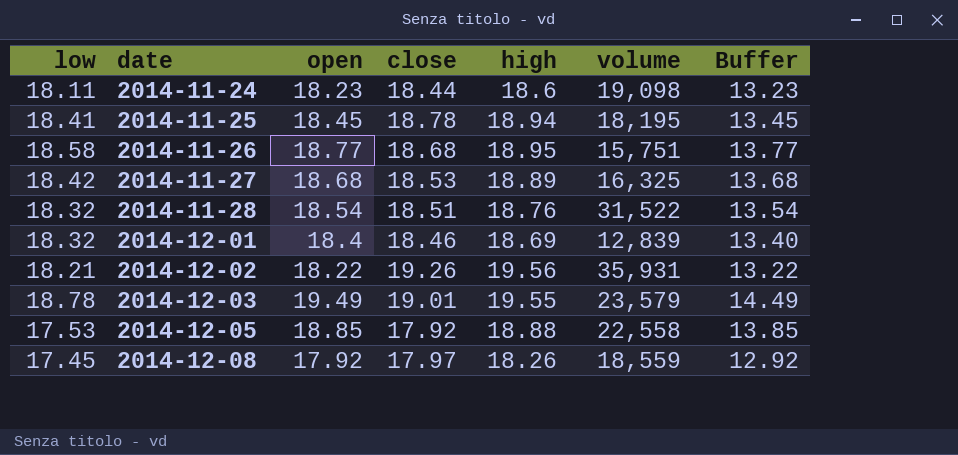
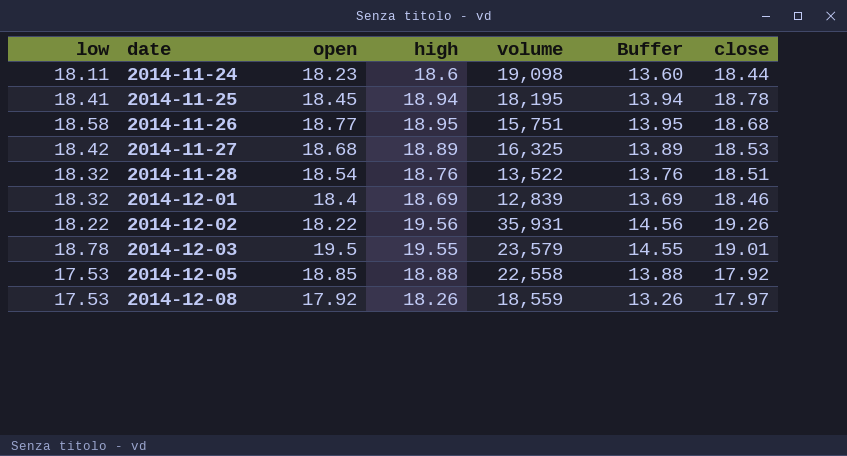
column Buffer | formula: [open] - 5 -> [high] - 5
column close | position: 4 -> 7
2014-11-28 | volume: 31,522 -> 13,522
2014-12-02 | low: 18.21 -> 18.22
2014-12-03 | open: 19.49 -> 19.5
2014-12-08 | low: 17.45 -> 17.53

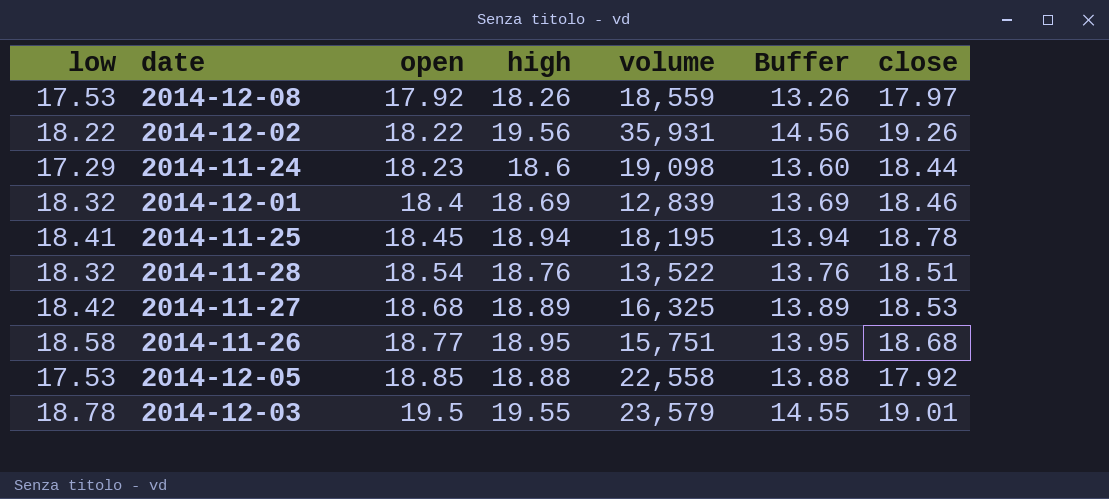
row order: date ascending -> open ascending
2014-11-24 | low: 18.11 -> 17.29

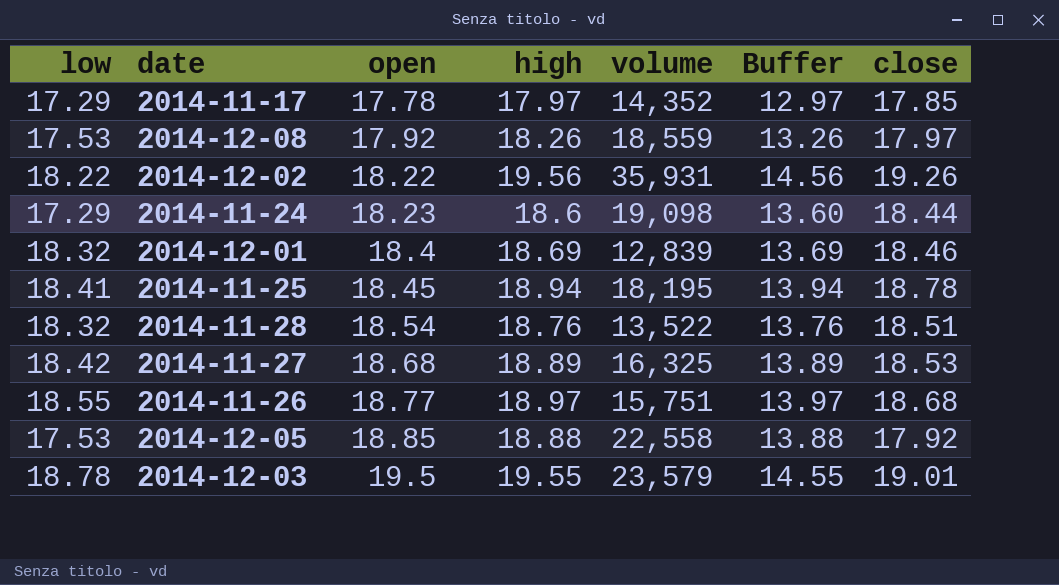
row 2014-11-17: none -> 17.29 | 17.78 | 17.97 | 14,352 | 12.97 | 17.85
2014-11-26 | low: 18.58 -> 18.55
2014-11-26 | high: 18.95 -> 18.97
2014-11-26 | Buffer: 13.95 -> 13.97

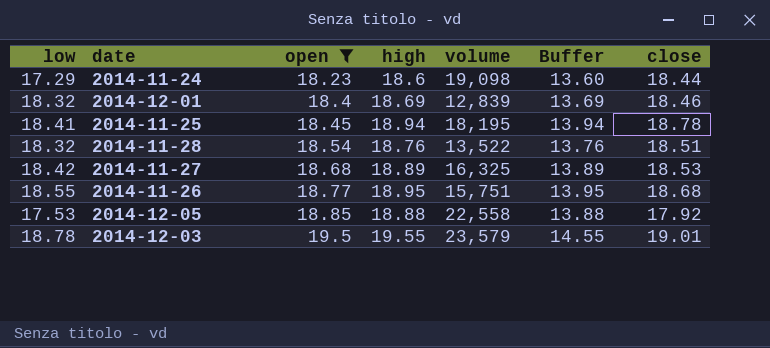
filter: none -> open >= 18.23
2014-11-26 | high: 18.97 -> 18.95
2014-11-26 | Buffer: 13.97 -> 13.95

